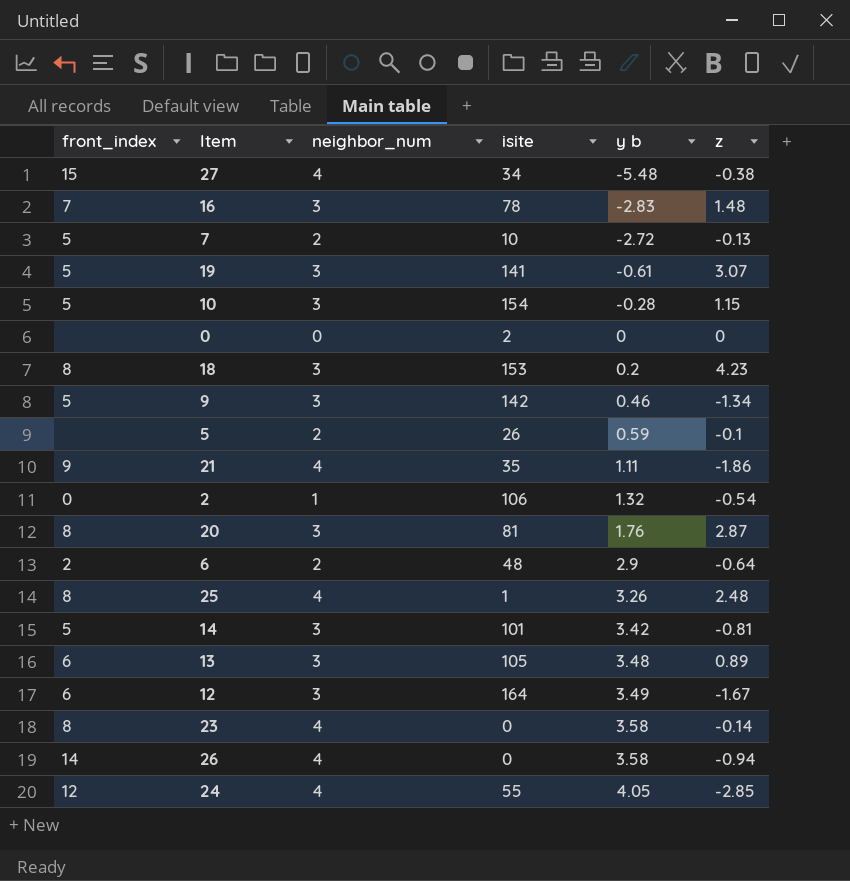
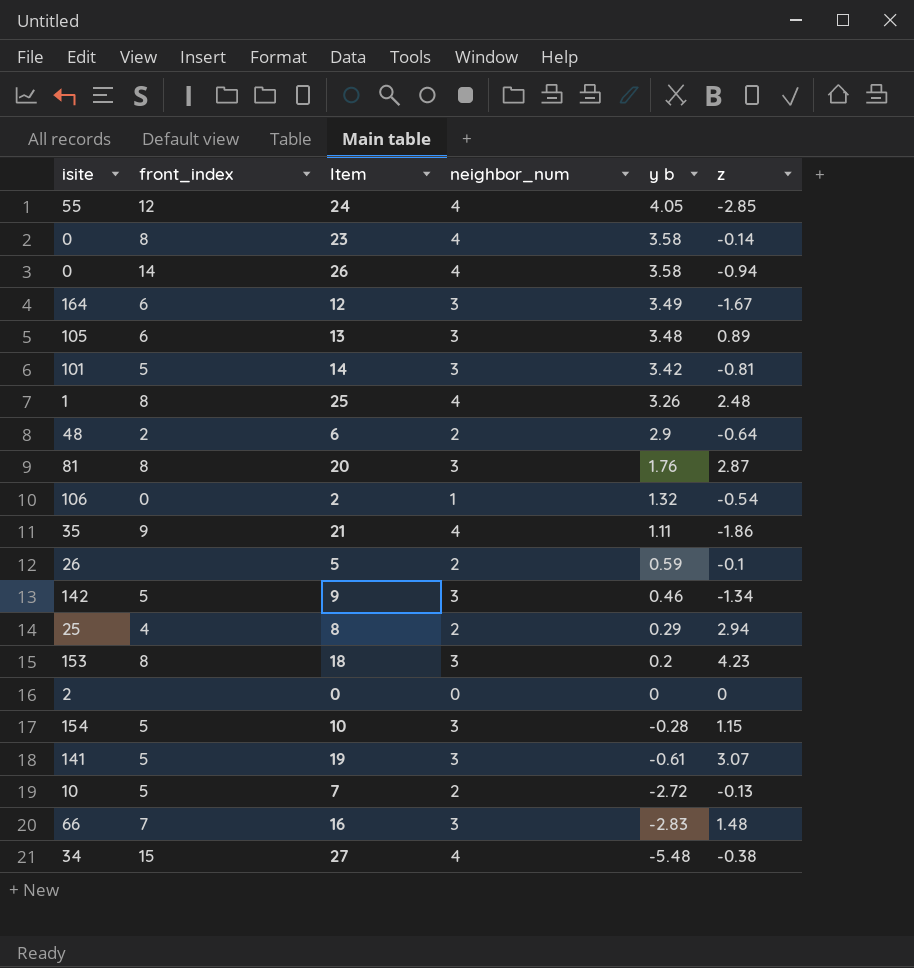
row order: y b ascending -> y b descending
column isite | position: 4 -> 1
row 8: none -> 25 | 4 | 2 | 0.29 | 2.94
16 | isite: 78 -> 66

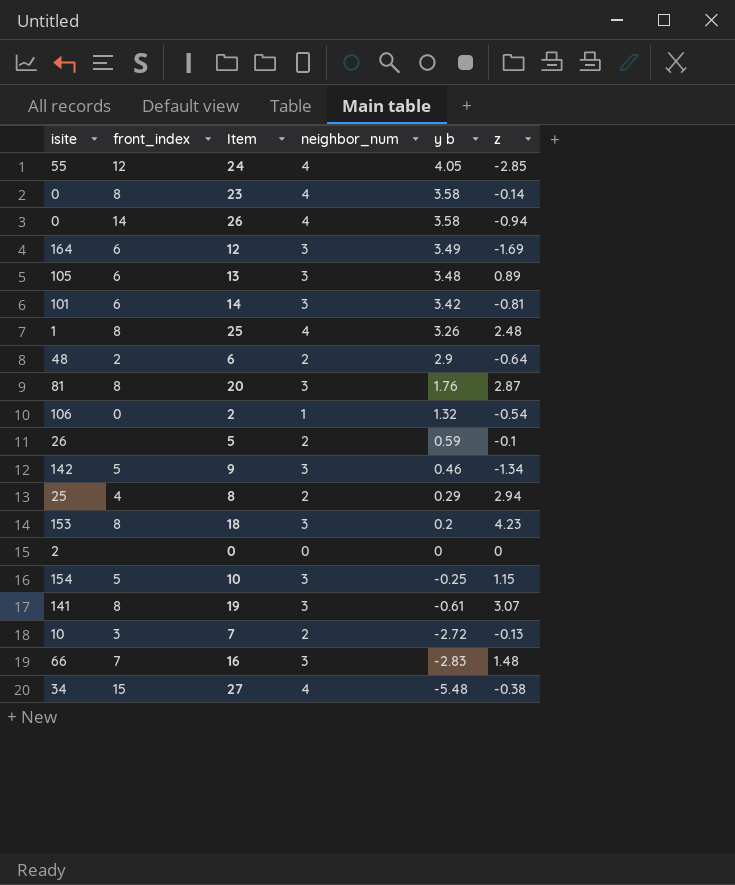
row 21: 35 | 9 | 4 | 1.11 | -1.86 -> none
12 | z: -1.67 -> -1.69
14 | front_index: 5 -> 6
10 | y b: -0.28 -> -0.25
19 | front_index: 5 -> 8
7 | front_index: 5 -> 3

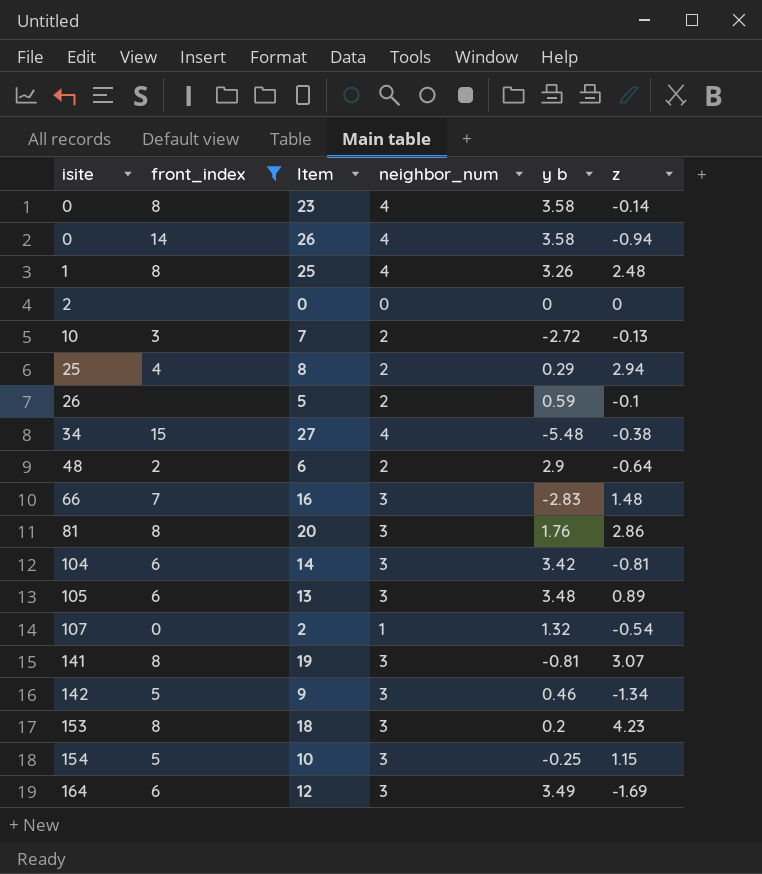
filter: none -> front_index != 12
row order: y b descending -> isite ascending
20 | z: 2.87 -> 2.86
14 | isite: 101 -> 104
2 | isite: 106 -> 107
19 | y b: -0.61 -> -0.81

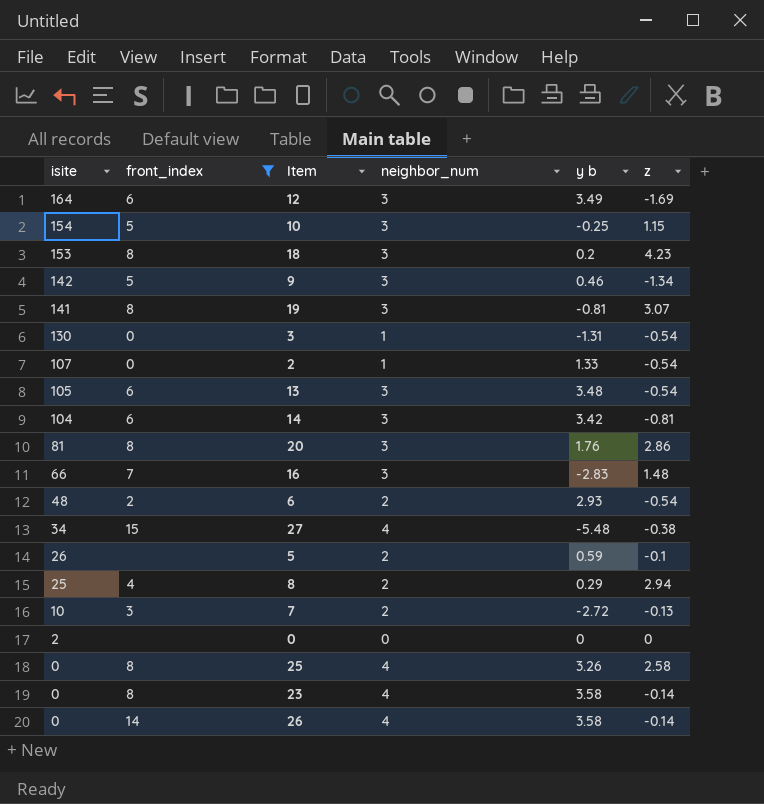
row order: isite ascending -> isite descending
row 3: none -> 130 | 0 | 1 | -1.31 | -0.54
2 | y b: 1.32 -> 1.33
13 | z: 0.89 -> -0.54
6 | y b: 2.9 -> 2.93
6 | z: -0.64 -> -0.54
25 | isite: 1 -> 0
25 | z: 2.48 -> 2.58
26 | z: -0.94 -> -0.14

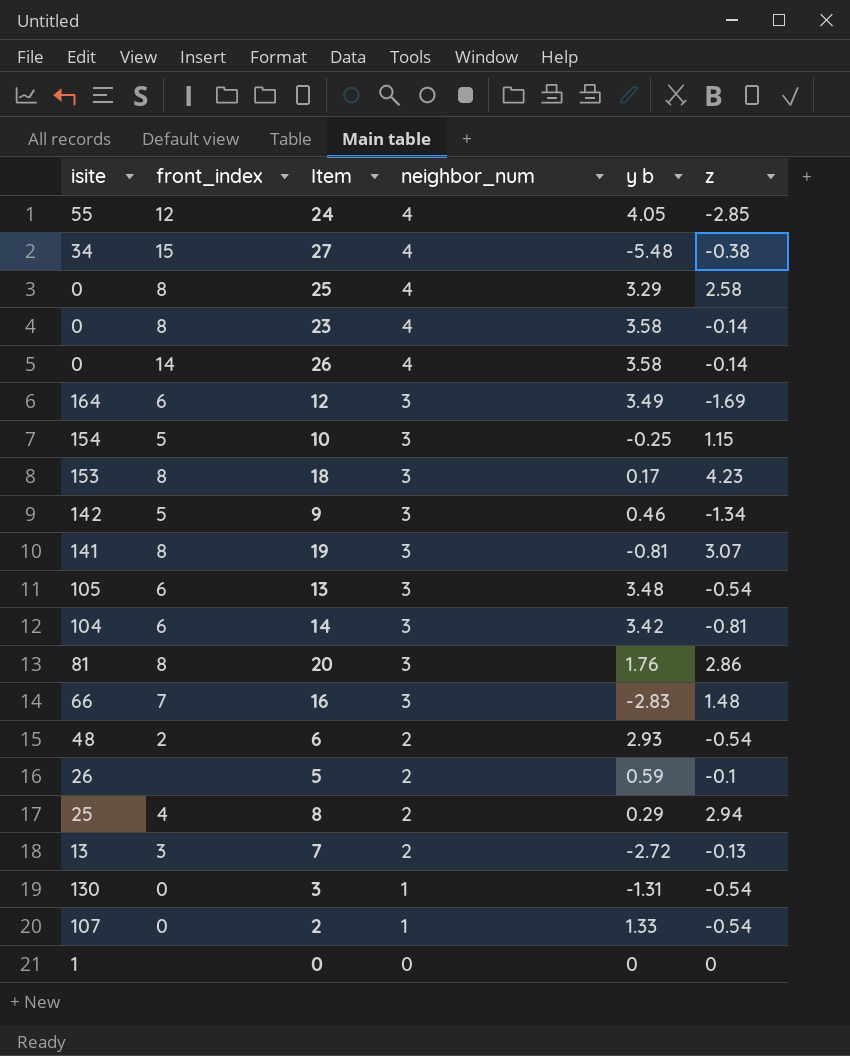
filter: front_index != 12 -> none
row order: isite descending -> neighbor_num descending
25 | y b: 3.26 -> 3.29
18 | y b: 0.2 -> 0.17
7 | isite: 10 -> 13
0 | isite: 2 -> 1

